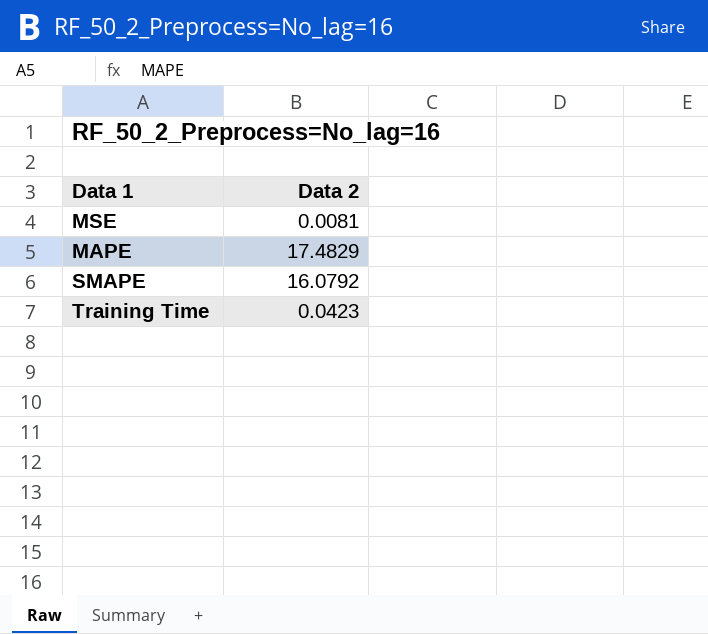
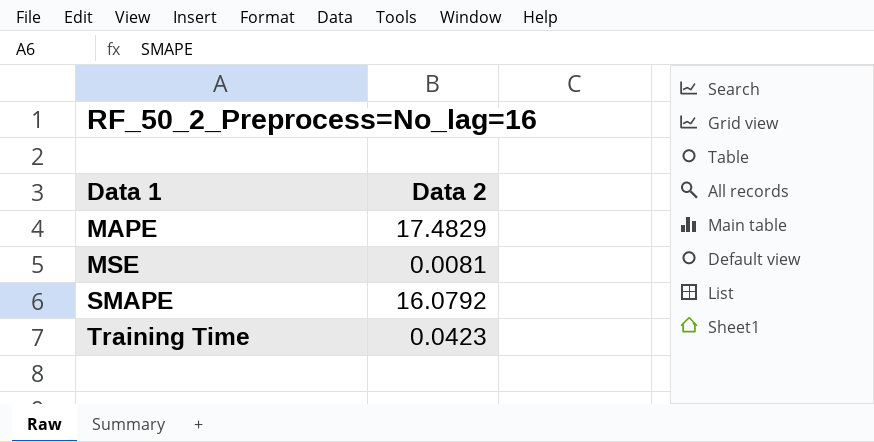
row order: none -> Data 1 ascending

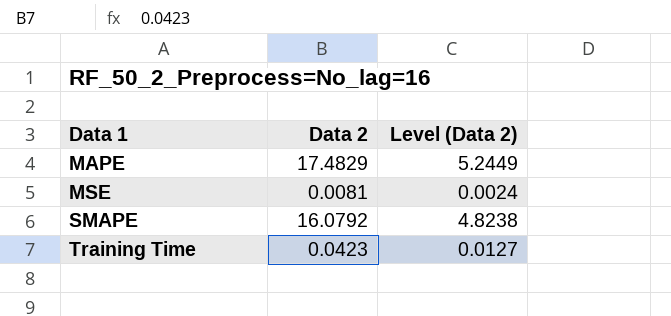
column Level (Data 2) | formula: none -> [Data 2] * 0.3

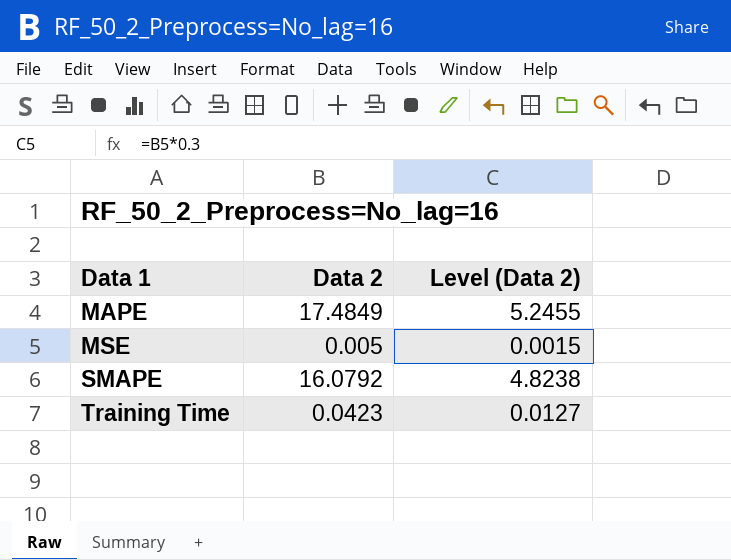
MAPE | Data 2: 17.4829 -> 17.4849
MAPE | Level (Data 2): 5.2449 -> 5.2455
MSE | Data 2: 0.0081 -> 0.005
MSE | Level (Data 2): 0.0024 -> 0.0015

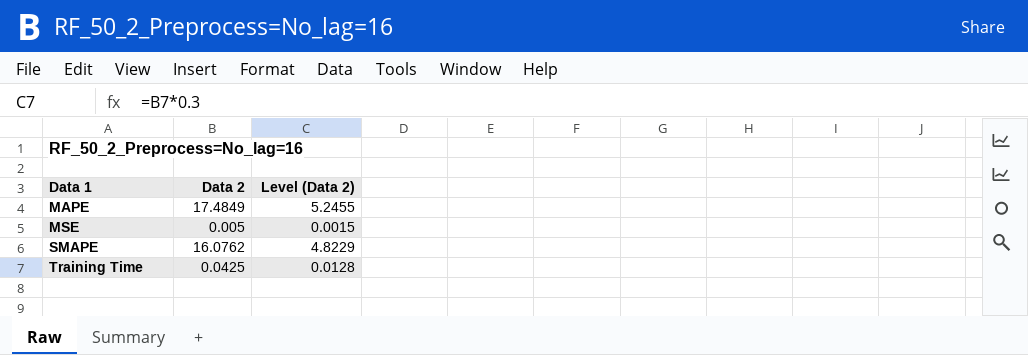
SMAPE | Data 2: 16.0792 -> 16.0762
SMAPE | Level (Data 2): 4.8238 -> 4.8229
Training Time | Data 2: 0.0423 -> 0.0425
Training Time | Level (Data 2): 0.0127 -> 0.0128

